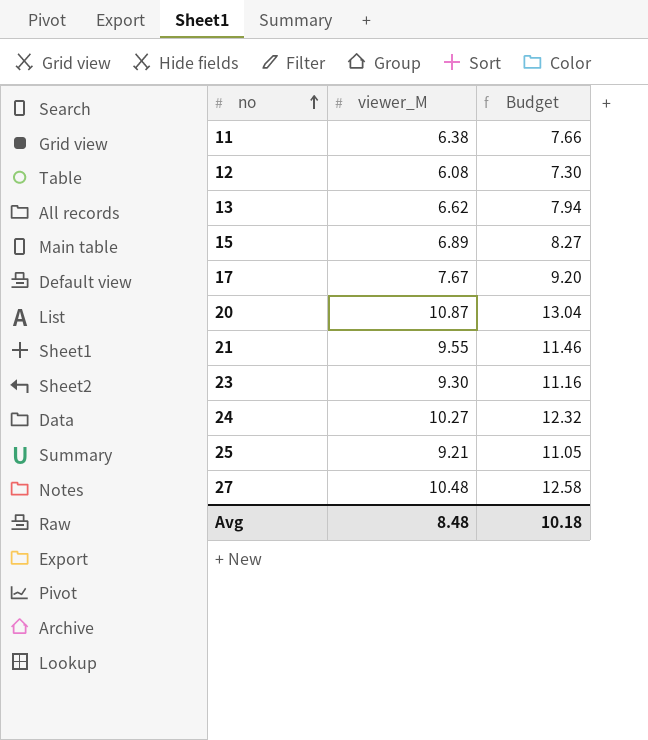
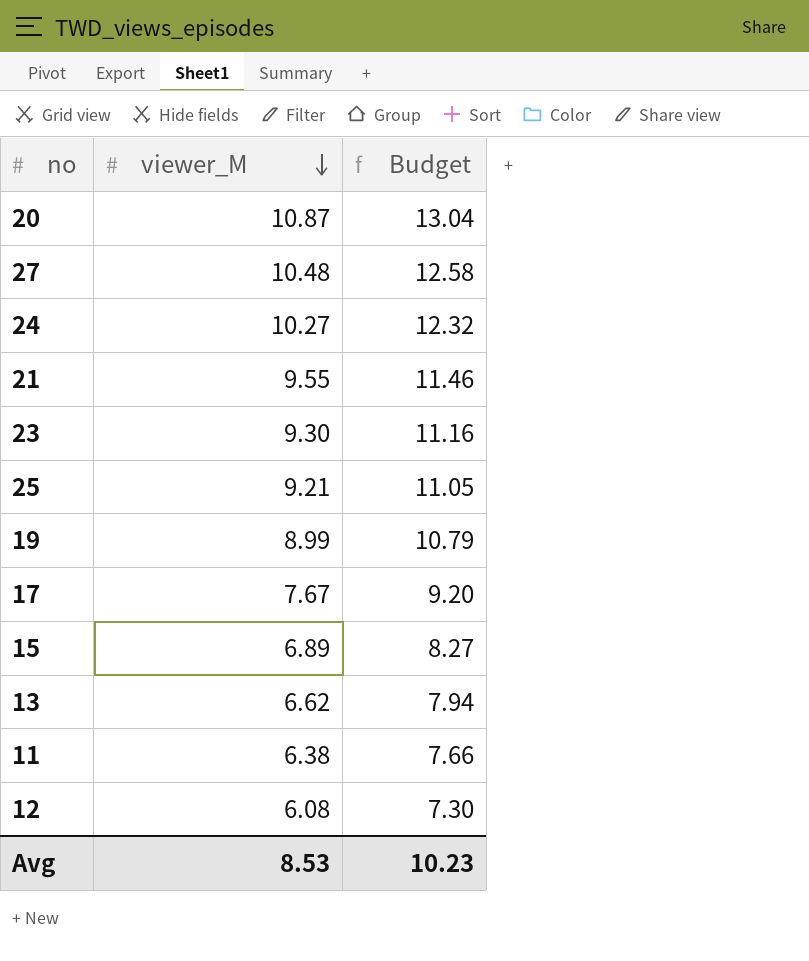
row order: no ascending -> viewer_M descending
row 19: none -> 8.99 | 10.79
Avg | viewer_M: 8.48 -> 8.53
Avg | Budget: 10.18 -> 10.23

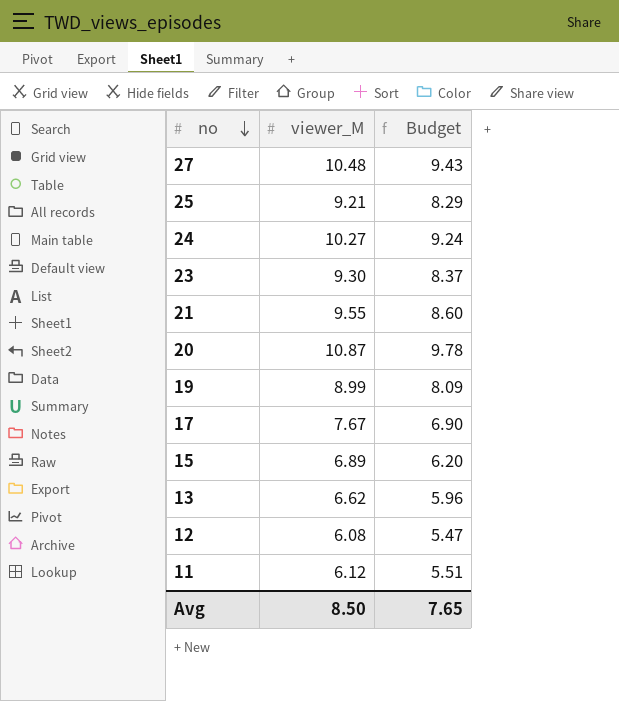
row order: viewer_M descending -> no descending
column Budget | formula: [viewer_M] * 1.2 -> [viewer_M] * 0.9
11 | viewer_M: 6.38 -> 6.12
Avg | viewer_M: 8.53 -> 8.50
Avg | Budget: 10.23 -> 7.65

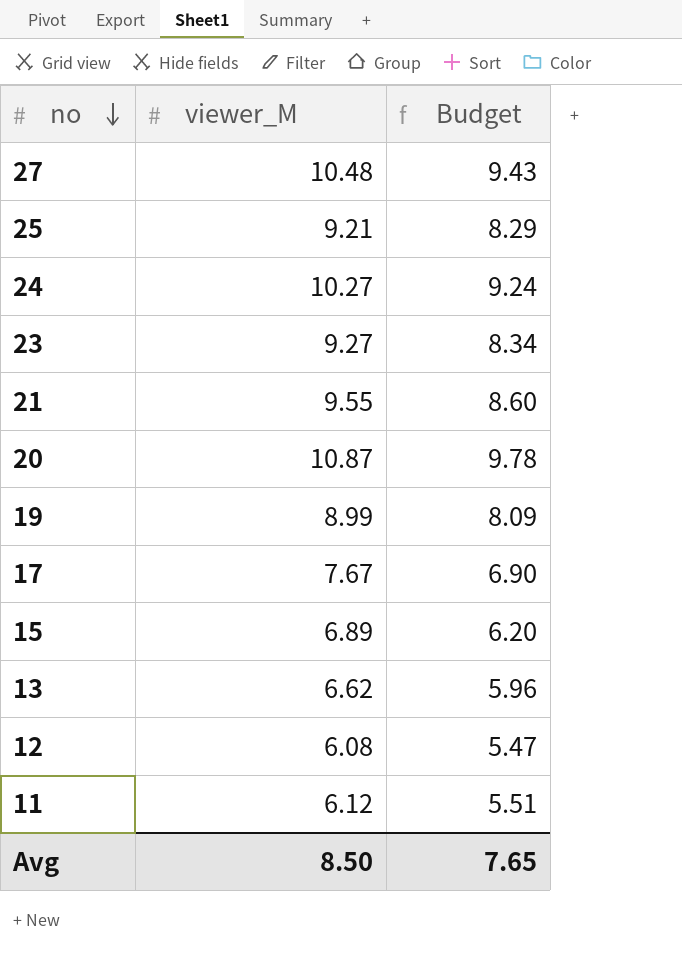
23 | viewer_M: 9.30 -> 9.27
23 | Budget: 8.37 -> 8.34

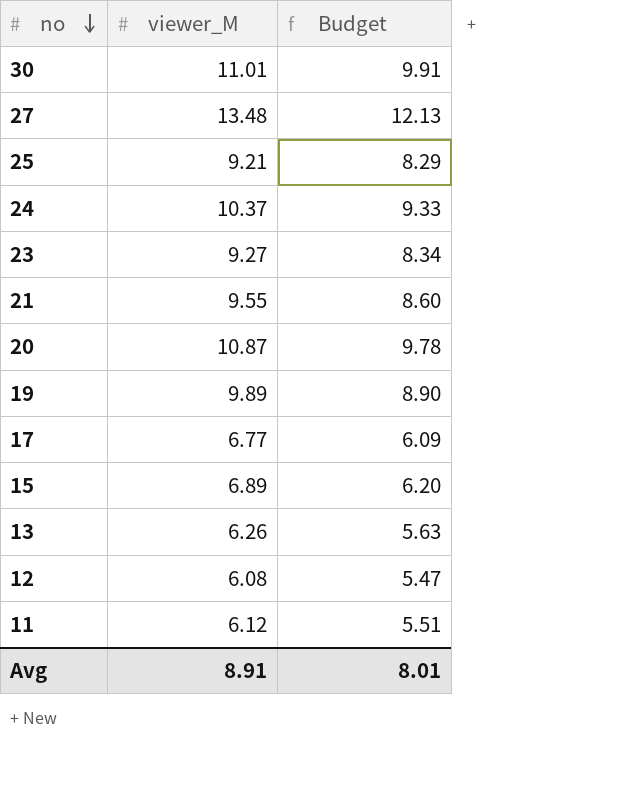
row 30: none -> 11.01 | 9.91
27 | viewer_M: 10.48 -> 13.48
27 | Budget: 9.43 -> 12.13
24 | viewer_M: 10.27 -> 10.37
24 | Budget: 9.24 -> 9.33
19 | viewer_M: 8.99 -> 9.89
19 | Budget: 8.09 -> 8.90
17 | viewer_M: 7.67 -> 6.77
17 | Budget: 6.90 -> 6.09
13 | viewer_M: 6.62 -> 6.26
13 | Budget: 5.96 -> 5.63
Avg | viewer_M: 8.50 -> 8.91
Avg | Budget: 7.65 -> 8.01

